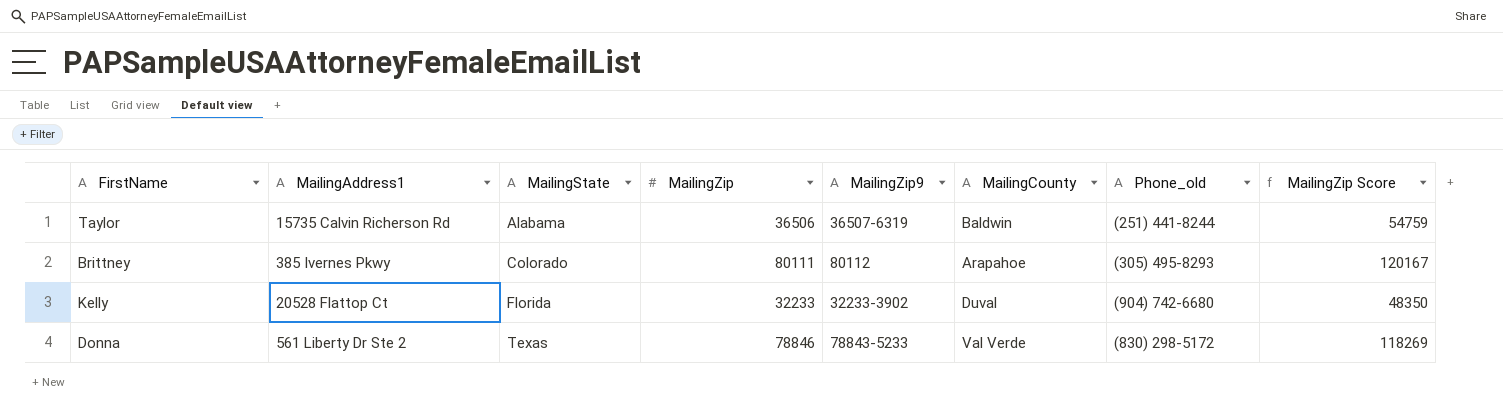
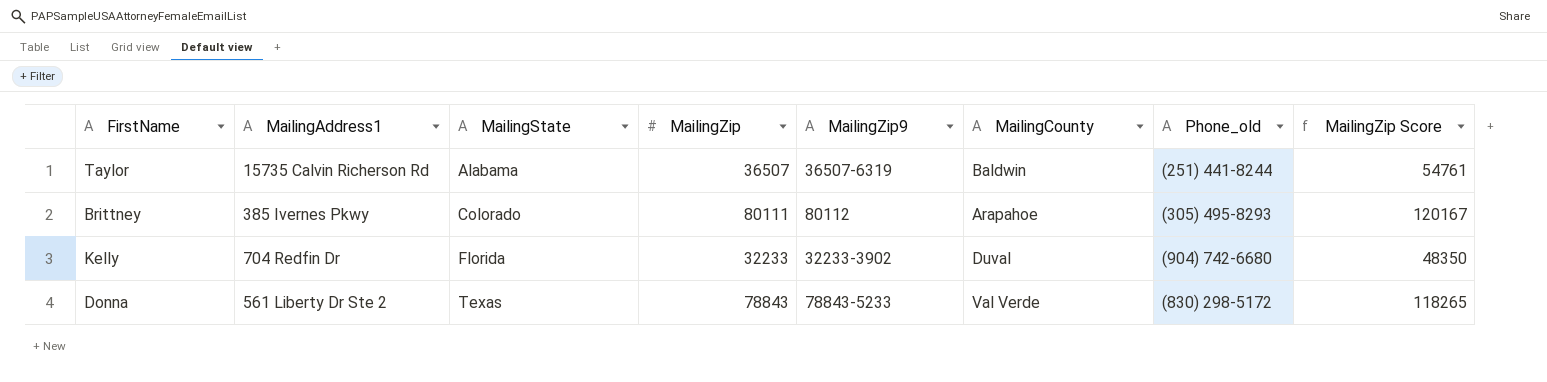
Taylor | MailingZip: 36506 -> 36507
Taylor | MailingZip Score: 54759 -> 54761
Kelly | MailingAddress1: 20528 Flattop Ct -> 704 Redfin Dr
Donna | MailingZip: 78846 -> 78843
Donna | MailingZip Score: 118269 -> 118265

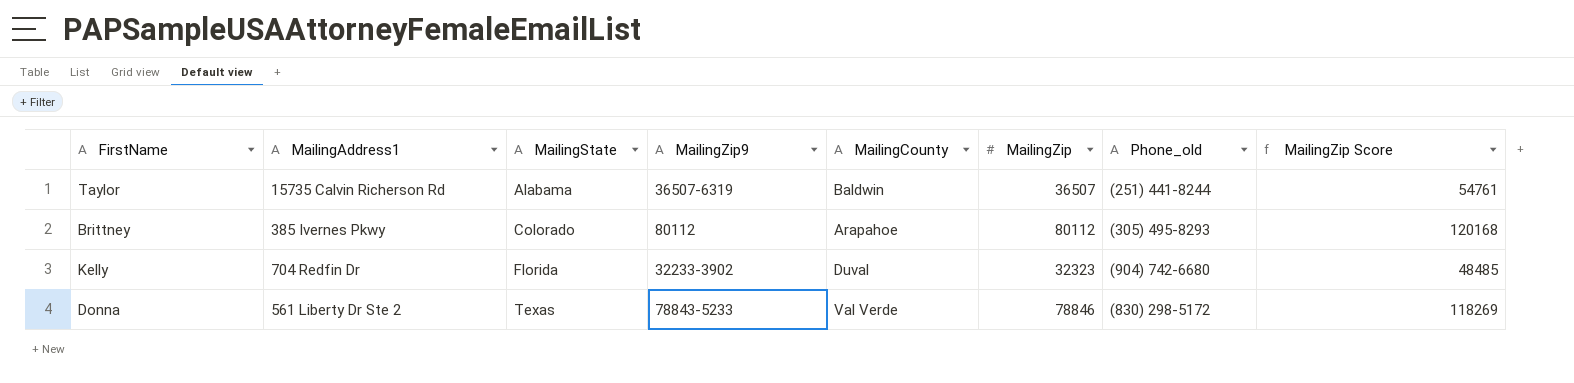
column MailingZip | position: 4 -> 6
Brittney | MailingZip: 80111 -> 80112
Brittney | MailingZip Score: 120167 -> 120168
Kelly | MailingZip: 32233 -> 32323
Kelly | MailingZip Score: 48350 -> 48485
Donna | MailingZip: 78843 -> 78846
Donna | MailingZip Score: 118265 -> 118269

